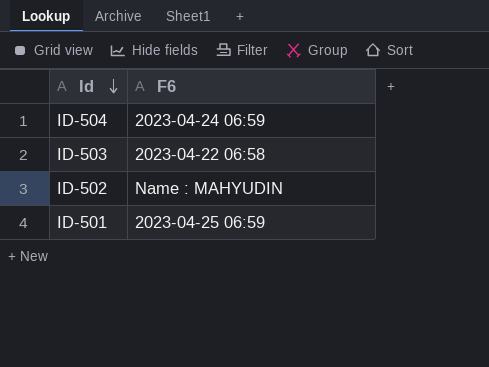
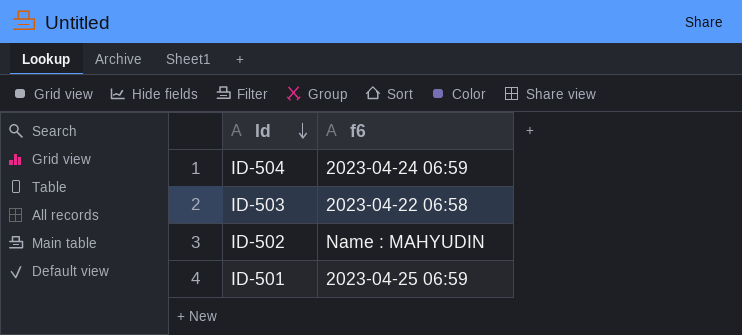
column name: F6 -> f6

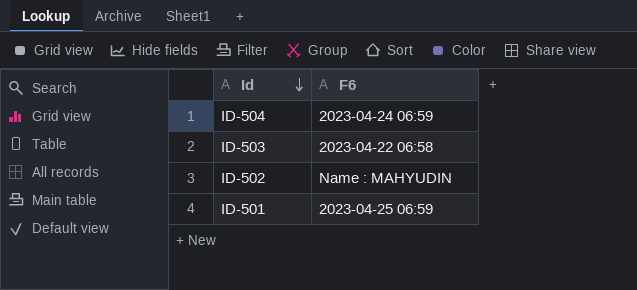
column name: f6 -> F6

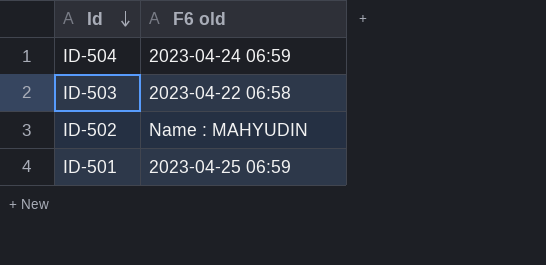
column name: F6 -> F6 old

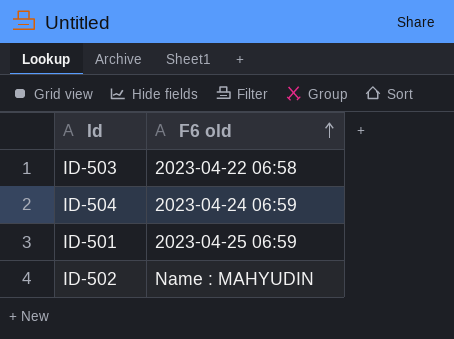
row order: Id descending -> F6 old ascending

